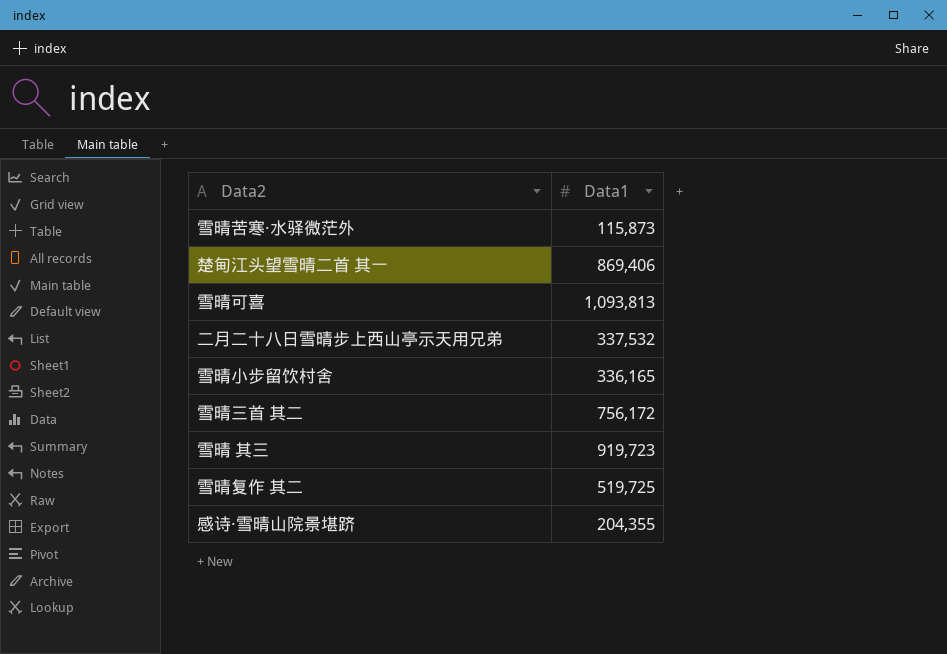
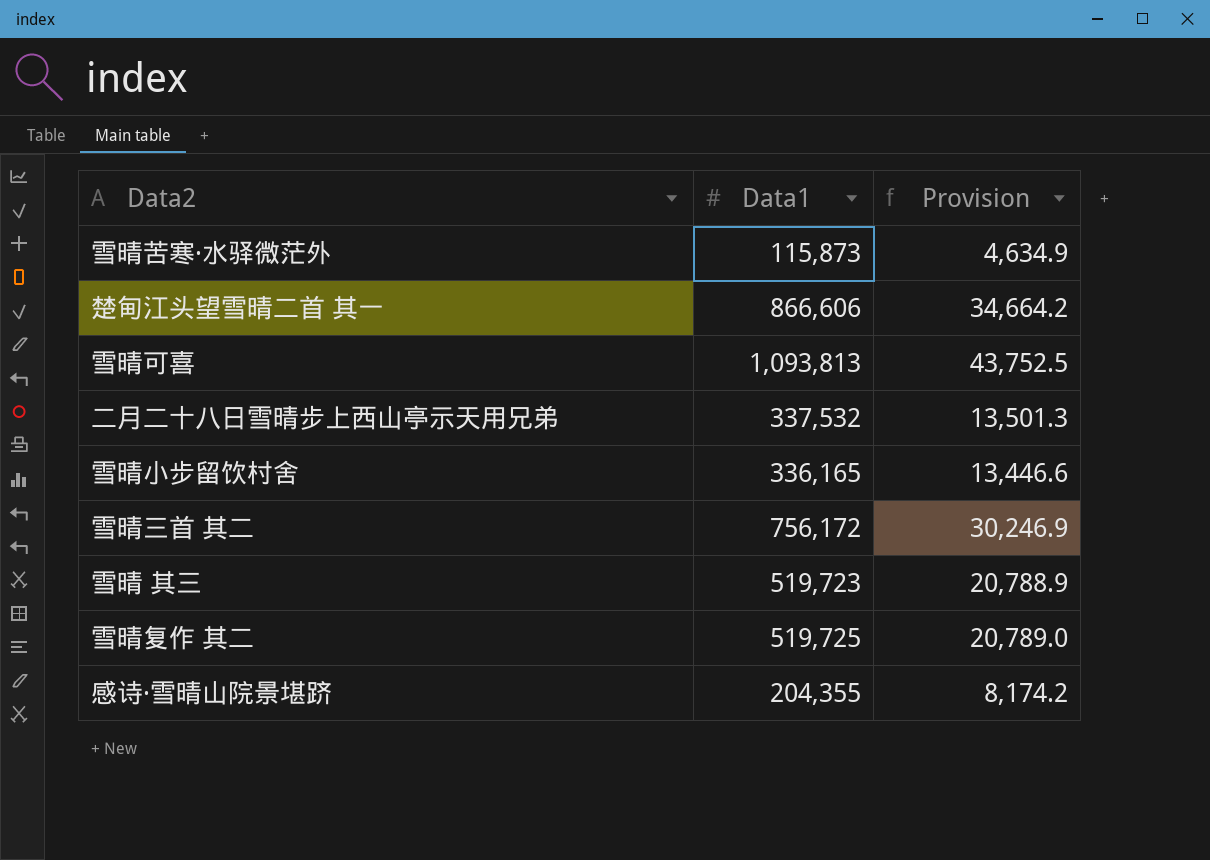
column Provision | formula: none -> [Data1] * 0.04
楚甸江头望雪晴二首 其一 | Data1: 869,406 -> 866,606
雪晴 其三 | Data1: 919,723 -> 519,723

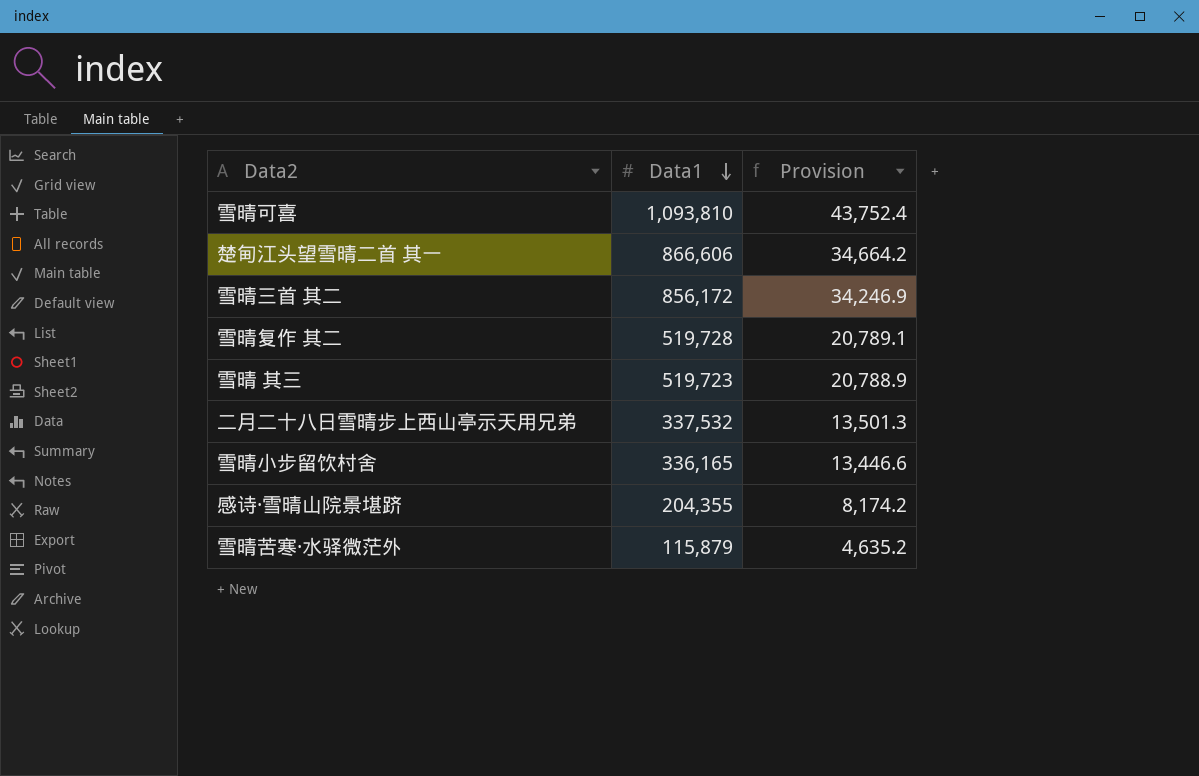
row order: none -> Data1 descending
雪晴可喜 | Data1: 1,093,813 -> 1,093,810
雪晴可喜 | Provision: 43,752.5 -> 43,752.4
雪晴三首 其二 | Data1: 756,172 -> 856,172
雪晴三首 其二 | Provision: 30,246.9 -> 34,246.9
雪晴复作 其二 | Data1: 519,725 -> 519,728
雪晴复作 其二 | Provision: 20,789.0 -> 20,789.1
雪晴苦寒·水驿微茫外 | Data1: 115,873 -> 115,879
雪晴苦寒·水驿微茫外 | Provision: 4,634.9 -> 4,635.2

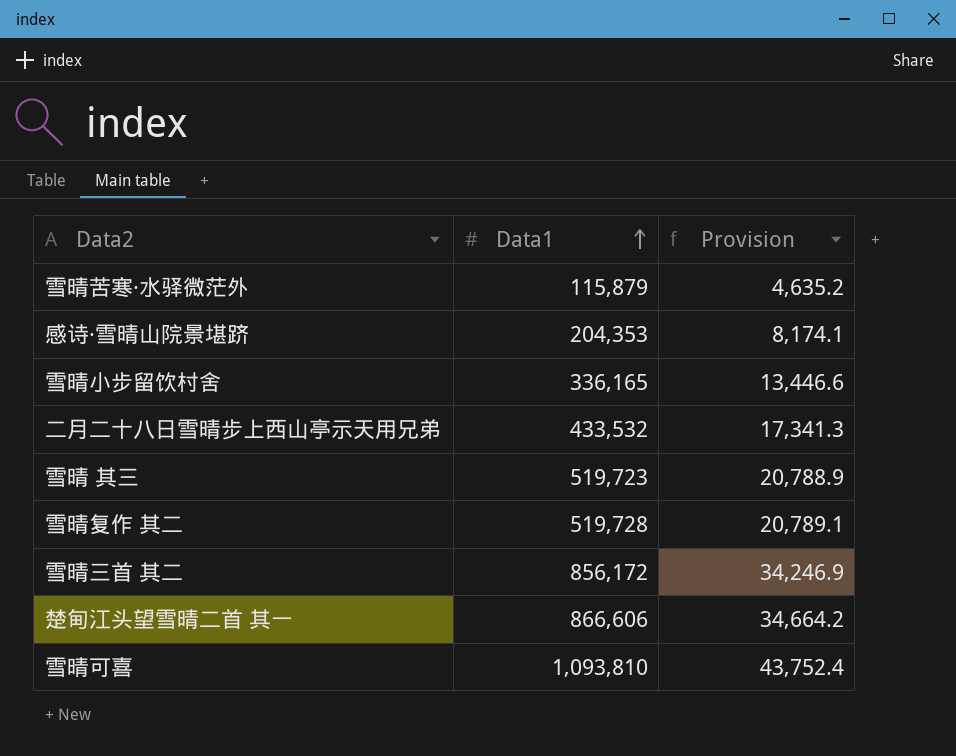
row order: Data1 descending -> Data1 ascending
感诗·雪晴山院景堪跻 | Data1: 204,355 -> 204,353
感诗·雪晴山院景堪跻 | Provision: 8,174.2 -> 8,174.1
二月二十八日雪晴步上西山亭示天用兄弟 | Data1: 337,532 -> 433,532
二月二十八日雪晴步上西山亭示天用兄弟 | Provision: 13,501.3 -> 17,341.3

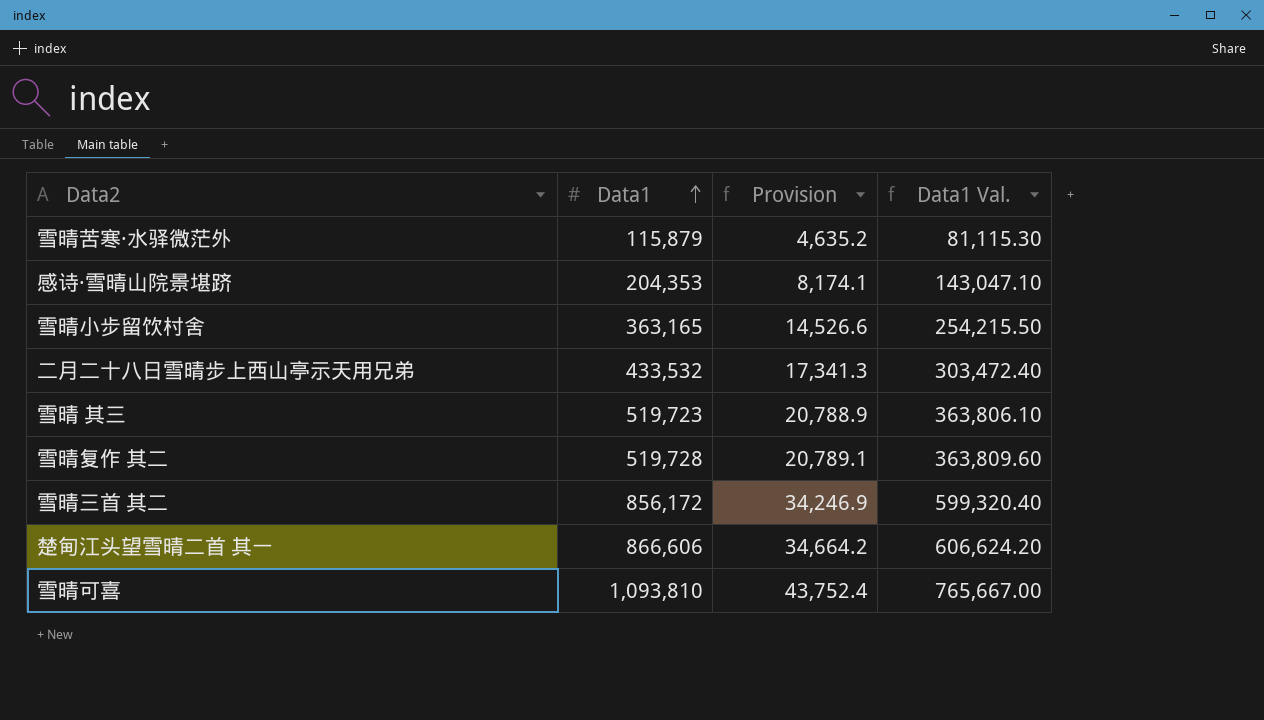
column Data1 Val. | formula: none -> [Data1] * 0.7
雪晴小步留饮村舍 | Data1: 336,165 -> 363,165
雪晴小步留饮村舍 | Provision: 13,446.6 -> 14,526.6

